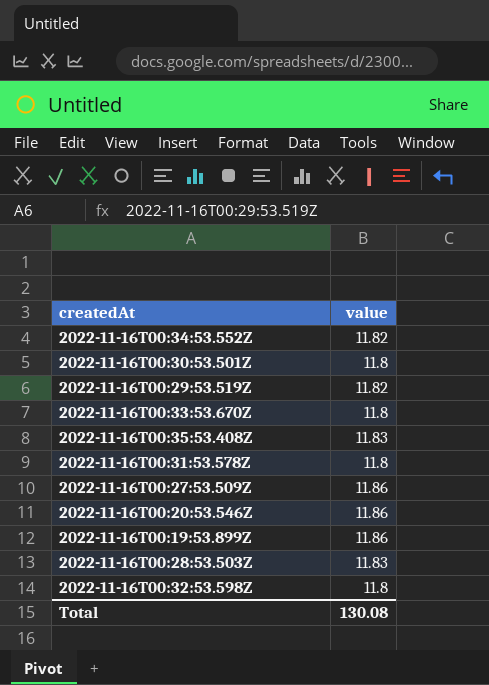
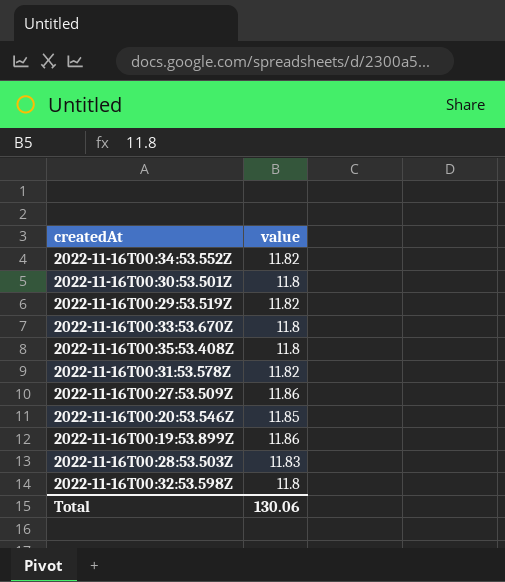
2022-11-16T00:35:53.408Z | value: 11.83 -> 11.8
2022-11-16T00:31:53.578Z | value: 11.8 -> 11.82
2022-11-16T00:20:53.546Z | value: 11.86 -> 11.85
Total | value: 130.08 -> 130.06

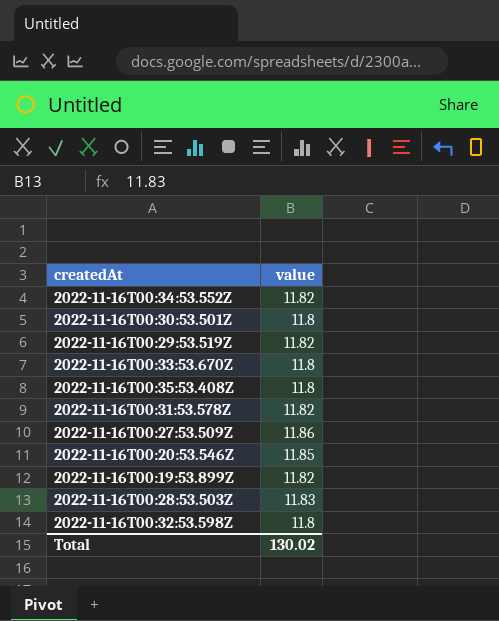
2022-11-16T00:19:53.899Z | value: 11.86 -> 11.82
Total | value: 130.06 -> 130.02

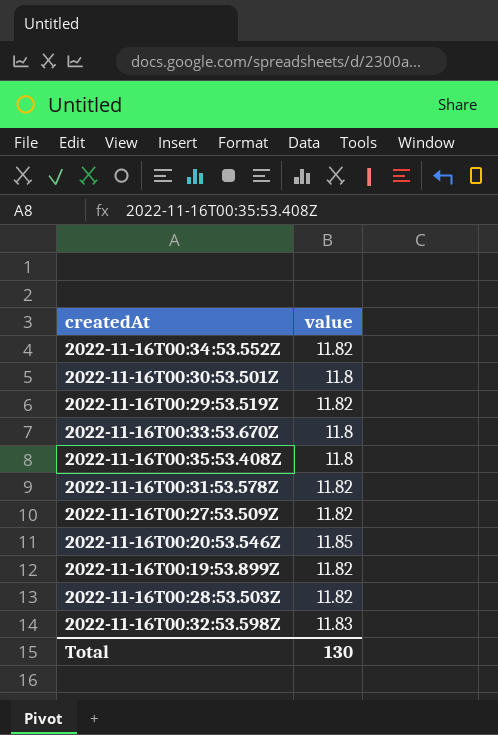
2022-11-16T00:27:53.509Z | value: 11.86 -> 11.82
2022-11-16T00:28:53.503Z | value: 11.83 -> 11.82
2022-11-16T00:32:53.598Z | value: 11.8 -> 11.83
Total | value: 130.02 -> 130

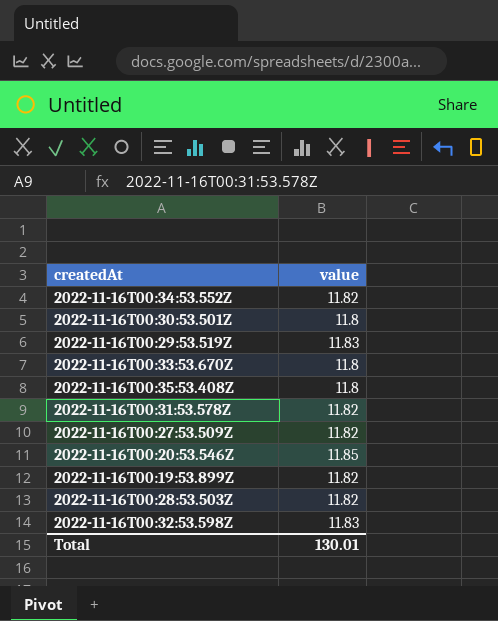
2022-11-16T00:29:53.519Z | value: 11.82 -> 11.83
Total | value: 130 -> 130.01

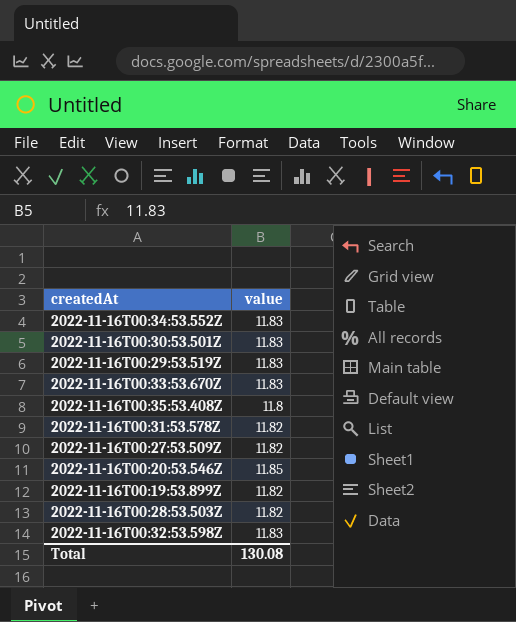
2022-11-16T00:34:53.552Z | value: 11.82 -> 11.83
2022-11-16T00:30:53.501Z | value: 11.8 -> 11.83
2022-11-16T00:33:53.670Z | value: 11.8 -> 11.83
Total | value: 130.01 -> 130.08

